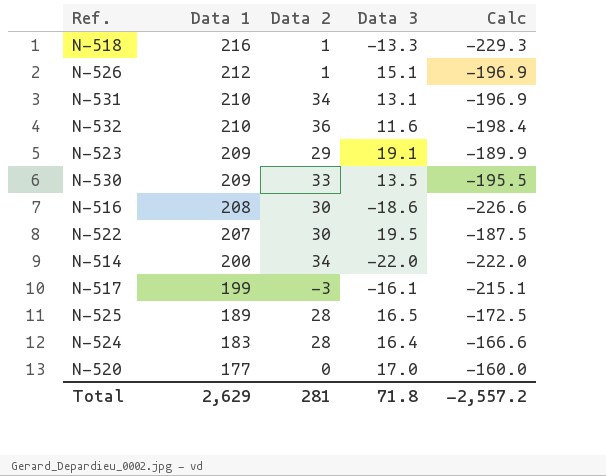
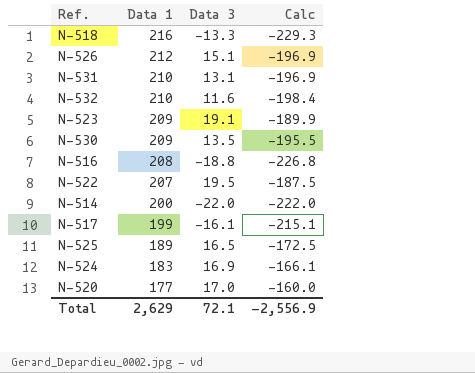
column Data 2 | position: 3 -> none
N-516 | Data 3: -18.6 -> -18.8
N-516 | Calc: -226.6 -> -226.8
N-524 | Data 3: 16.4 -> 16.9
N-524 | Calc: -166.6 -> -166.1
Total | Data 3: 71.8 -> 72.1
Total | Calc: -2,557.2 -> -2,556.9

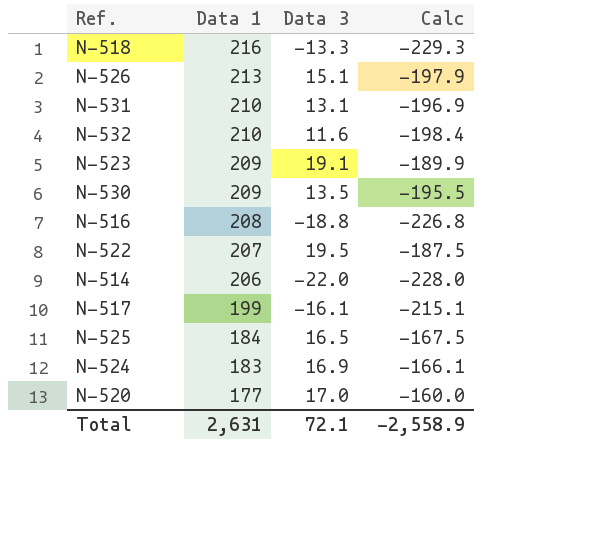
N-526 | Data 1: 212 -> 213
N-526 | Calc: -196.9 -> -197.9
N-514 | Data 1: 200 -> 206
N-514 | Calc: -222.0 -> -228.0
N-525 | Data 1: 189 -> 184
N-525 | Calc: -172.5 -> -167.5
Total | Data 1: 2,629 -> 2,631
Total | Calc: -2,556.9 -> -2,558.9

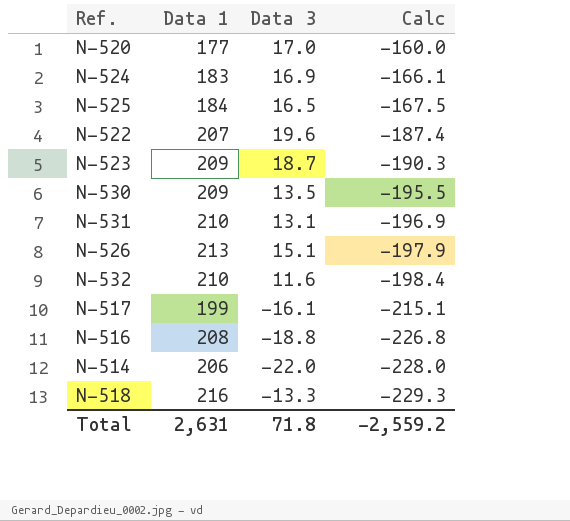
row order: Data 1 descending -> Calc descending
N-522 | Data 3: 19.5 -> 19.6
N-522 | Calc: -187.5 -> -187.4
N-523 | Data 3: 19.1 -> 18.7
N-523 | Calc: -189.9 -> -190.3
Total | Data 3: 72.1 -> 71.8
Total | Calc: -2,558.9 -> -2,559.2

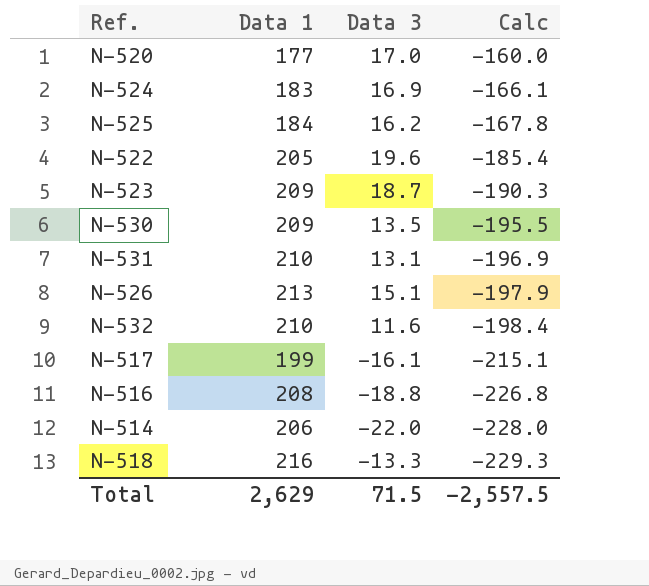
N-525 | Data 3: 16.5 -> 16.2
N-525 | Calc: -167.5 -> -167.8
N-522 | Data 1: 207 -> 205
N-522 | Calc: -187.4 -> -185.4
Total | Data 1: 2,631 -> 2,629
Total | Data 3: 71.8 -> 71.5
Total | Calc: -2,559.2 -> -2,557.5

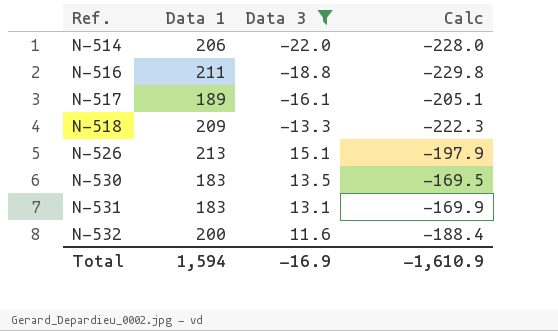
filter: none -> Data 3 <= 15.1
row order: Calc descending -> Ref. ascending
N-516 | Data 1: 208 -> 211
N-516 | Calc: -226.8 -> -229.8
N-517 | Data 1: 199 -> 189
N-517 | Calc: -215.1 -> -205.1
N-518 | Data 1: 216 -> 209
N-518 | Calc: -229.3 -> -222.3
N-530 | Data 1: 209 -> 183
N-530 | Calc: -195.5 -> -169.5
N-531 | Data 1: 210 -> 183
N-531 | Calc: -196.9 -> -169.9
N-532 | Data 1: 210 -> 200
N-532 | Calc: -198.4 -> -188.4
Total | Data 1: 2,629 -> 1,594
Total | Data 3: 71.5 -> -16.9
Total | Calc: -2,557.5 -> -1,610.9

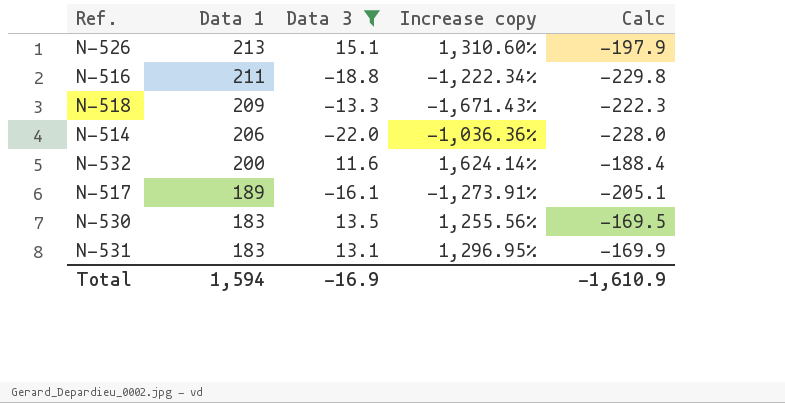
row order: Ref. ascending -> Data 1 descending
column Increase copy | formula: none -> ([Data 1] - [Data 3]) / [Data 3]

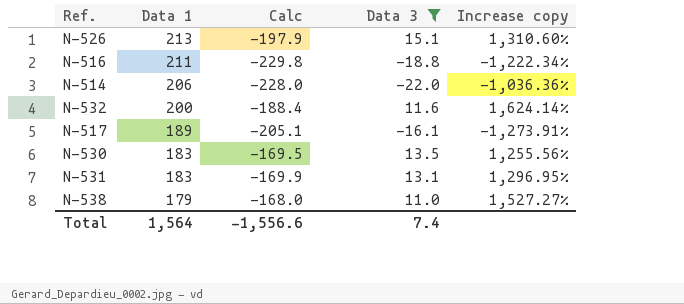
column Calc | position: 5 -> 3
row N-518: 209 | -13.3 | -1,671.43% | -222.3 -> none
row N-538: none -> 179 | -168.0 | 11.0 | 1,527.27%
Total | Data 1: 1,594 -> 1,564
Total | Calc: -1,610.9 -> -1,556.6
Total | Data 3: -16.9 -> 7.4

